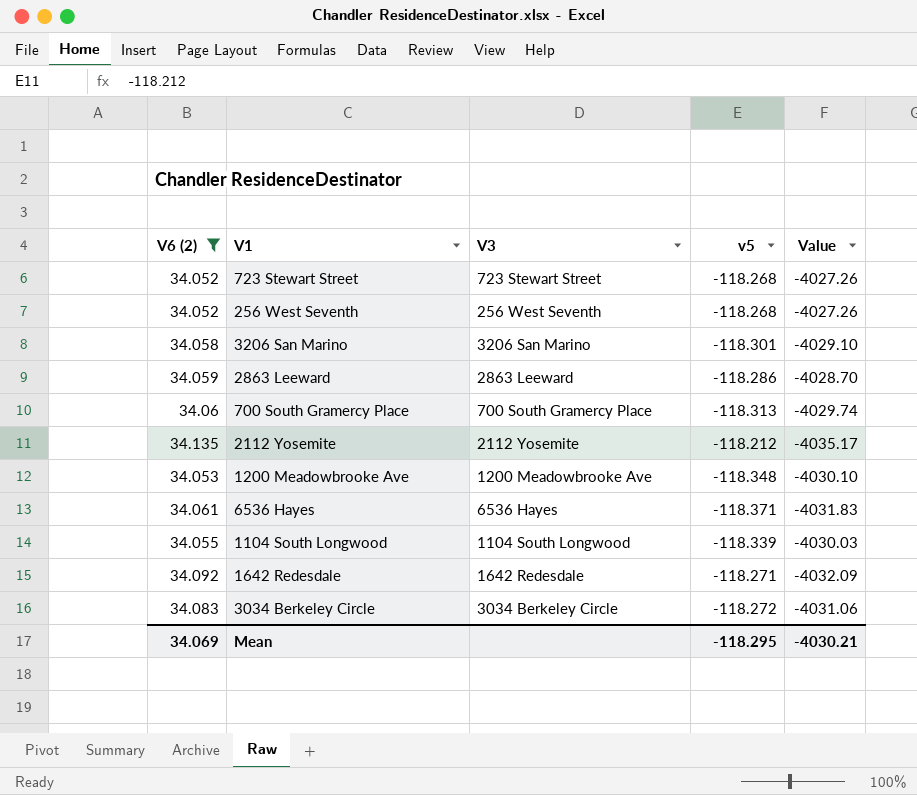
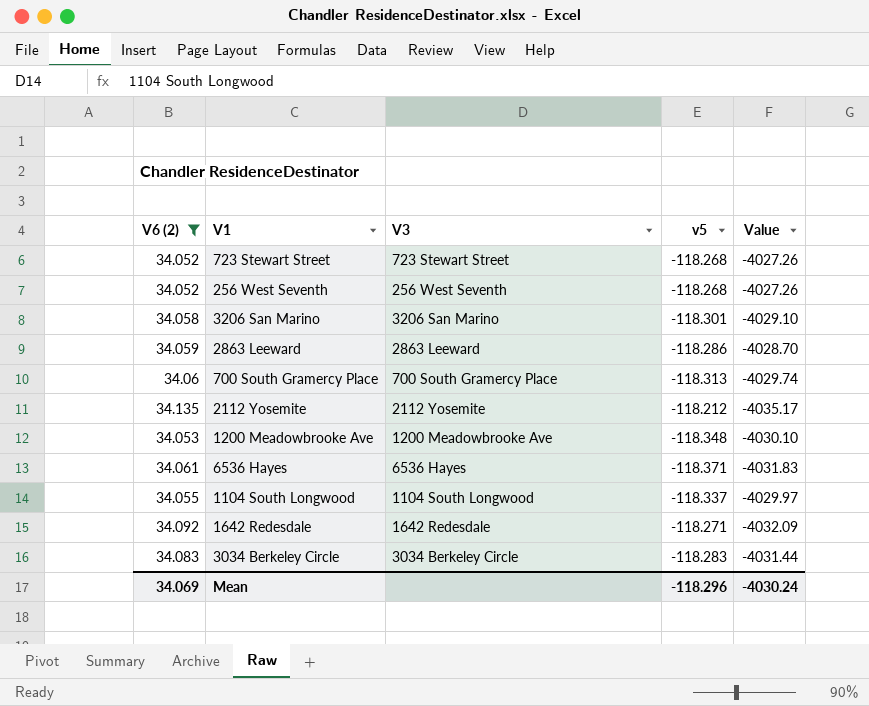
1104 South Longwood | v5: -118.339 -> -118.337
1104 South Longwood | Value: -4030.03 -> -4029.97
3034 Berkeley Circle | v5: -118.272 -> -118.283
3034 Berkeley Circle | Value: -4031.06 -> -4031.44
Mean | v5: -118.295 -> -118.296
Mean | Value: -4030.21 -> -4030.24

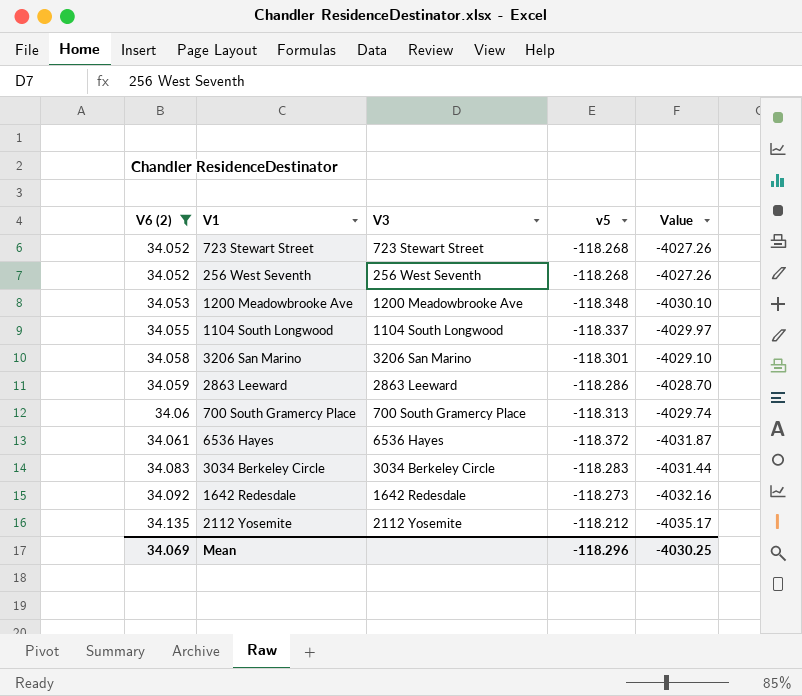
row order: none -> V6 (2) ascending
6536 Hayes | v5: -118.371 -> -118.372
6536 Hayes | Value: -4031.83 -> -4031.87
1642 Redesdale | v5: -118.271 -> -118.273
1642 Redesdale | Value: -4032.09 -> -4032.16
Mean | Value: -4030.24 -> -4030.25

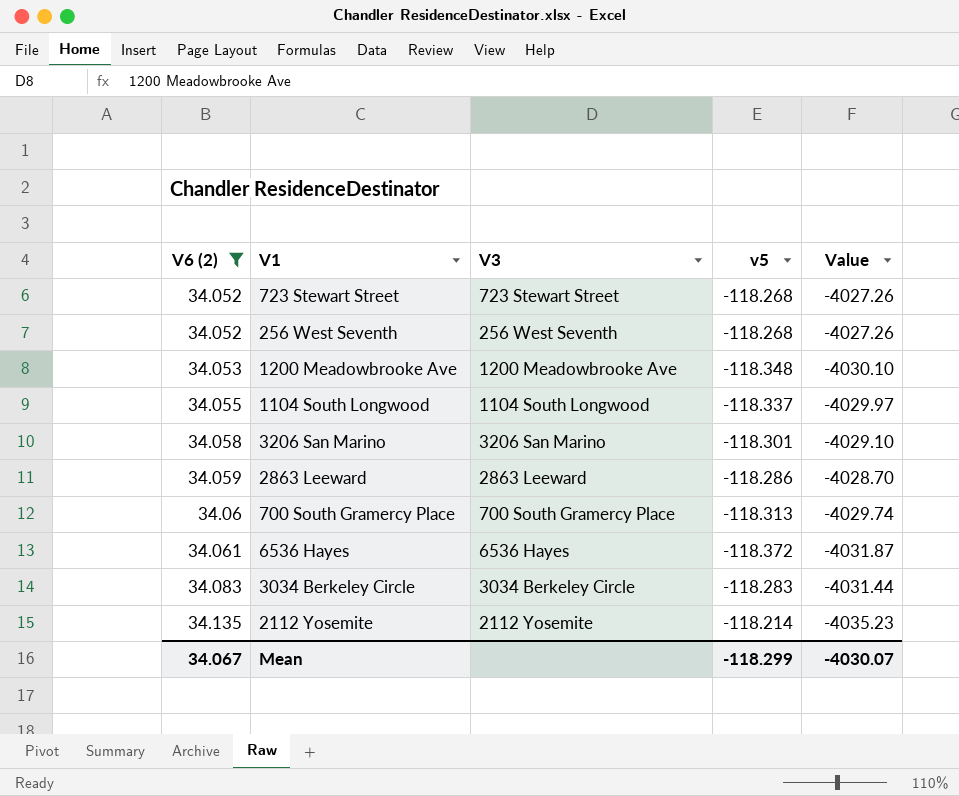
row 1642 Redesdale: 34.092 | 1642 Redesdale | -118.273 | -4032.16 -> none
2112 Yosemite | v5: -118.212 -> -118.214
2112 Yosemite | Value: -4035.17 -> -4035.23
Mean | V6 (2): 34.069 -> 34.067
Mean | v5: -118.296 -> -118.299
Mean | Value: -4030.25 -> -4030.07

